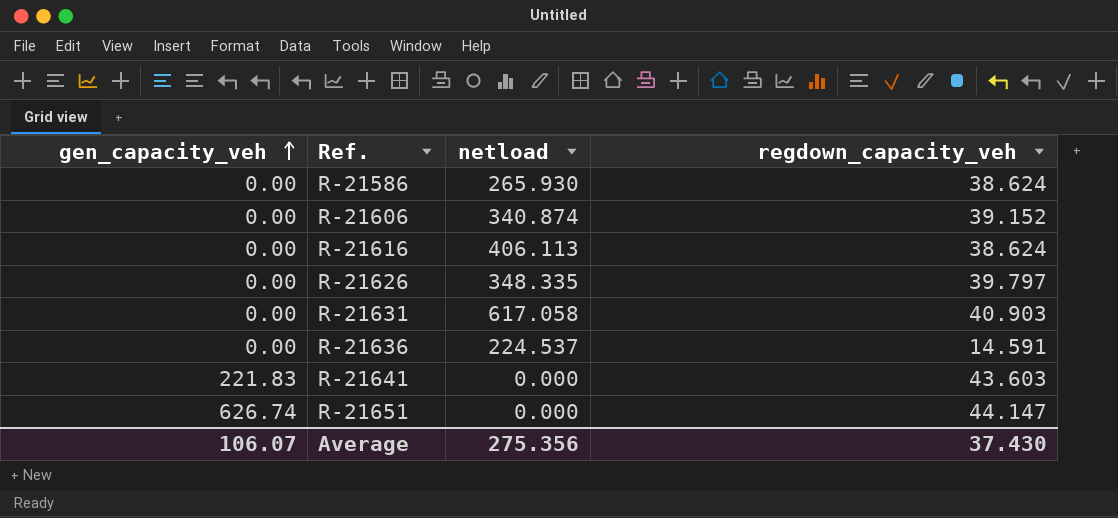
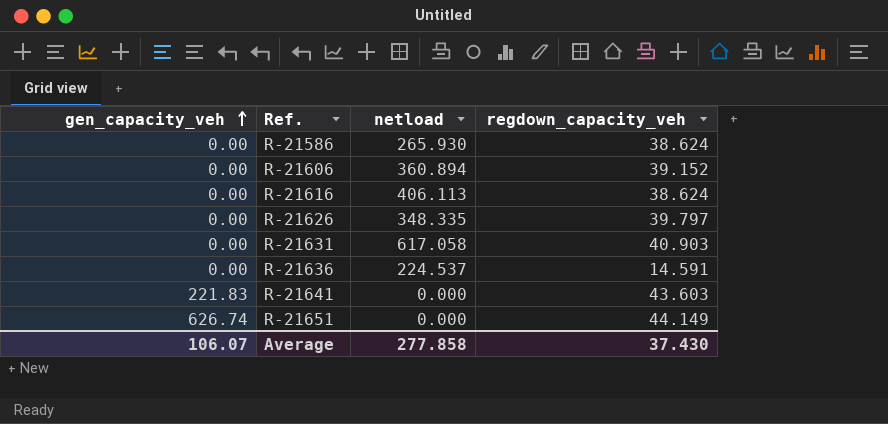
R-21606 | netload: 340.874 -> 360.894
R-21651 | regdown_capacity_veh: 44.147 -> 44.149
Average | netload: 275.356 -> 277.858

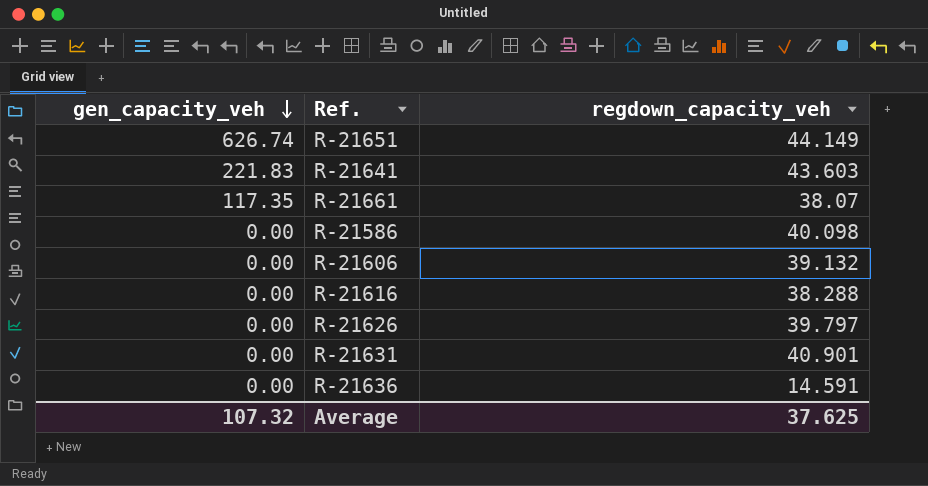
row order: gen_capacity_veh ascending -> gen_capacity_veh descending
column netload | position: 3 -> none
row R-21661: none -> 117.35 | 38.07
R-21586 | regdown_capacity_veh: 38.624 -> 40.098
R-21606 | regdown_capacity_veh: 39.152 -> 39.132
R-21616 | regdown_capacity_veh: 38.624 -> 38.288
R-21631 | regdown_capacity_veh: 40.903 -> 40.901
Average | gen_capacity_veh: 106.07 -> 107.32
Average | regdown_capacity_veh: 37.430 -> 37.625

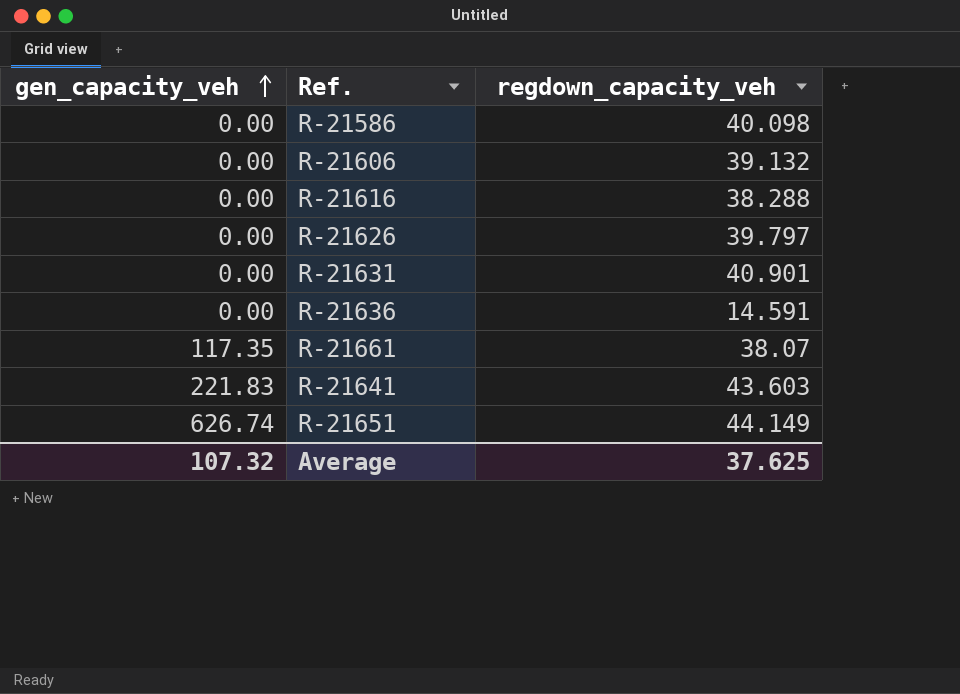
row order: gen_capacity_veh descending -> gen_capacity_veh ascending

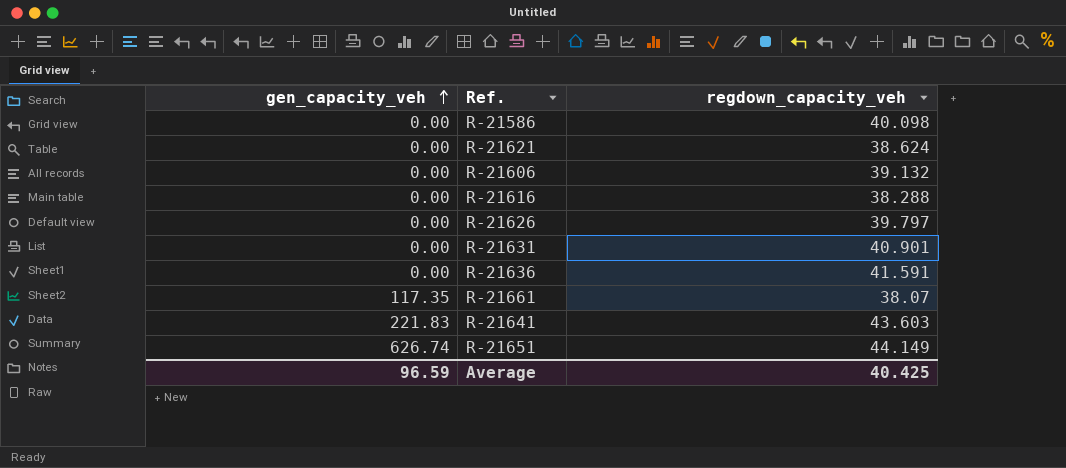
row R-21621: none -> 0.00 | 38.624
R-21636 | regdown_capacity_veh: 14.591 -> 41.591
Average | gen_capacity_veh: 107.32 -> 96.59
Average | regdown_capacity_veh: 37.625 -> 40.425

